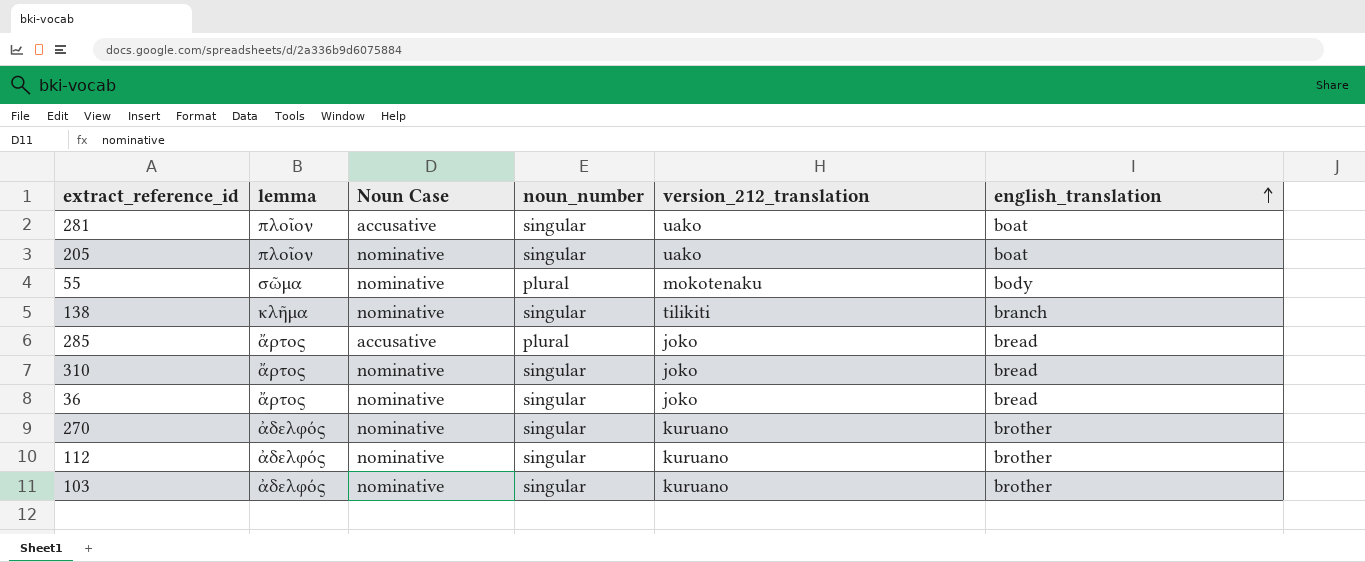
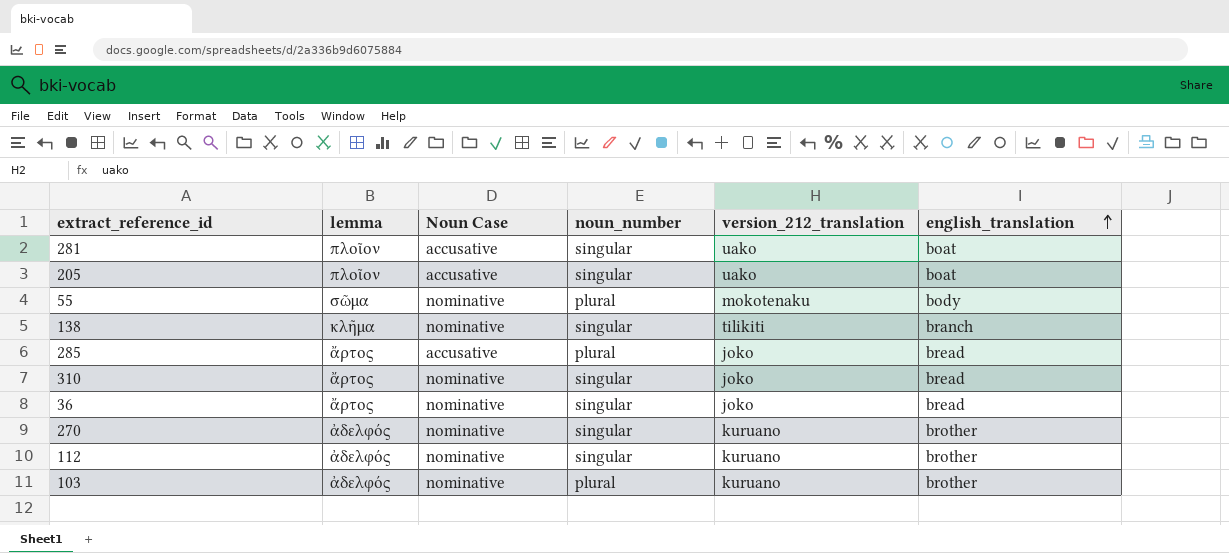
205 | Noun Case: nominative -> accusative
103 | noun_number: singular -> plural

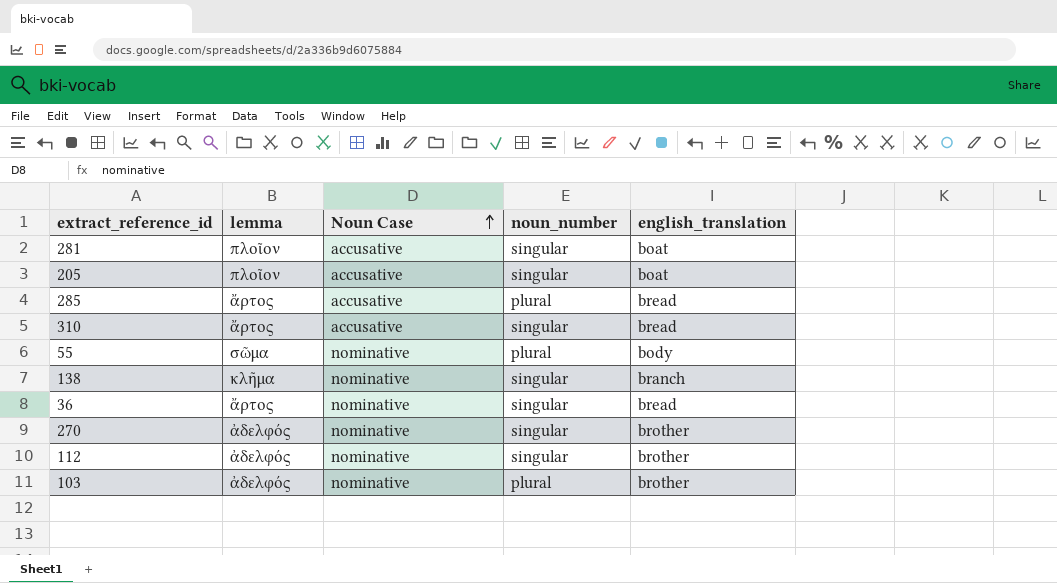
row order: english_translation ascending -> Noun Case ascending
column version_212_translation | position: 5 -> none
310 | Noun Case: nominative -> accusative

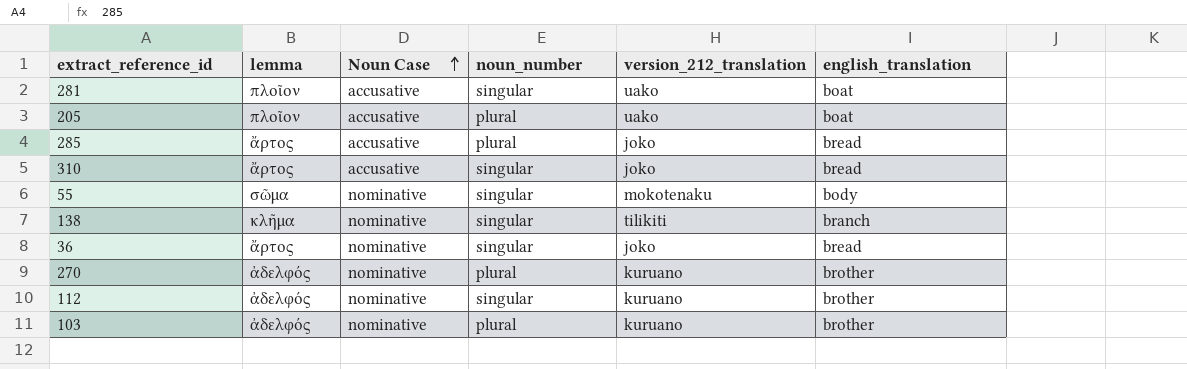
column version_212_translation | position: none -> 5
205 | noun_number: singular -> plural
55 | noun_number: plural -> singular
270 | noun_number: singular -> plural

